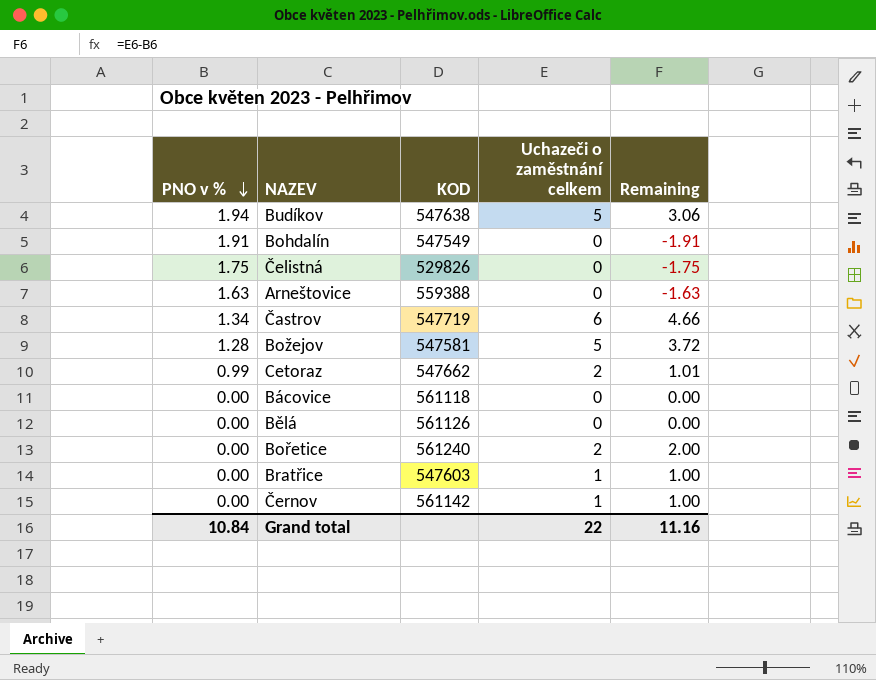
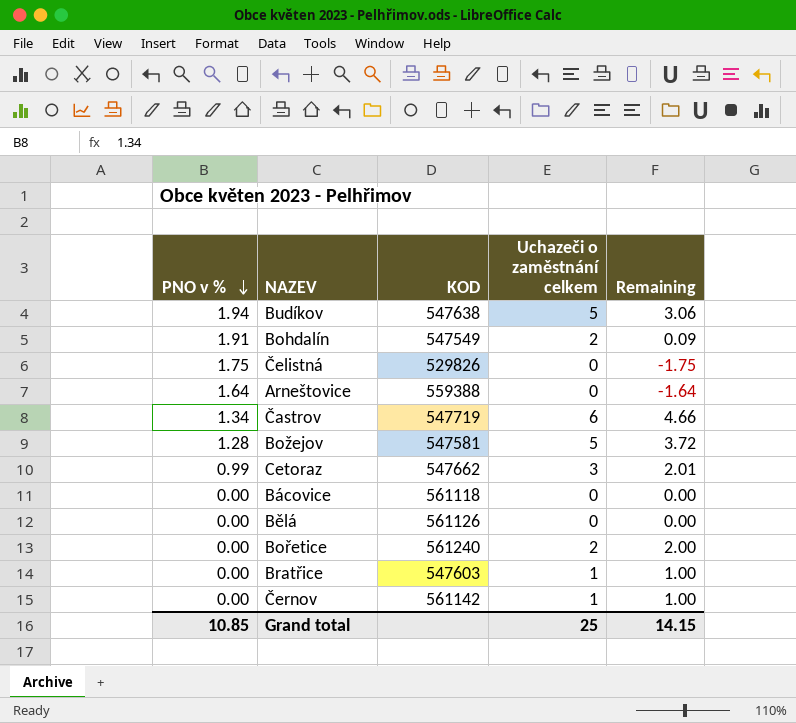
Bohdalín | Uchazeči o zaměstnání celkem: 0 -> 2
Bohdalín | Remaining: -1.91 -> 0.09
Arneštovice | PNO v %: 1.63 -> 1.64
Arneštovice | Remaining: -1.63 -> -1.64
Cetoraz | Uchazeči o zaměstnání celkem: 2 -> 3
Cetoraz | Remaining: 1.01 -> 2.01
Grand total | PNO v %: 10.84 -> 10.85
Grand total | Uchazeči o zaměstnání celkem: 22 -> 25
Grand total | Remaining: 11.16 -> 14.15

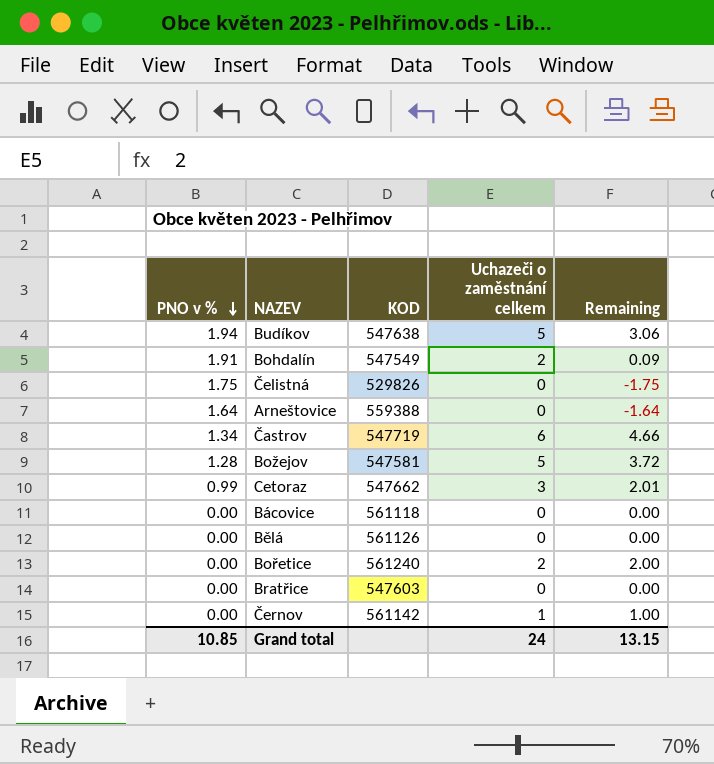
Bratřice | Uchazeči o zaměstnání celkem: 1 -> 0
Bratřice | Remaining: 1.00 -> 0.00
Grand total | Uchazeči o zaměstnání celkem: 25 -> 24
Grand total | Remaining: 14.15 -> 13.15

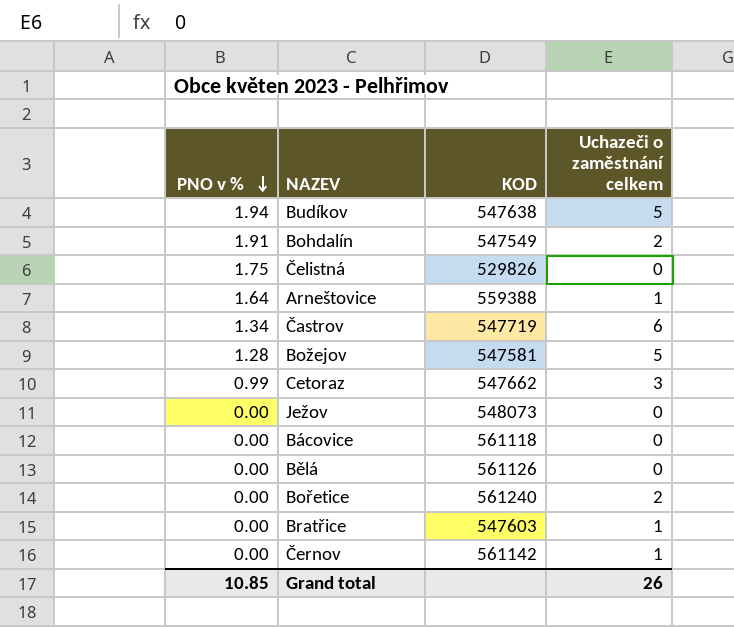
column Remaining | formula: [Uchazeči o zaměstnání celkem] - [PNO v %] -> none
Arneštovice | Uchazeči o zaměstnání celkem: 0 -> 1
row Ježov: none -> 0.00 | 548073 | 0
Bratřice | Uchazeči o zaměstnání celkem: 0 -> 1
Grand total | Uchazeči o zaměstnání celkem: 24 -> 26

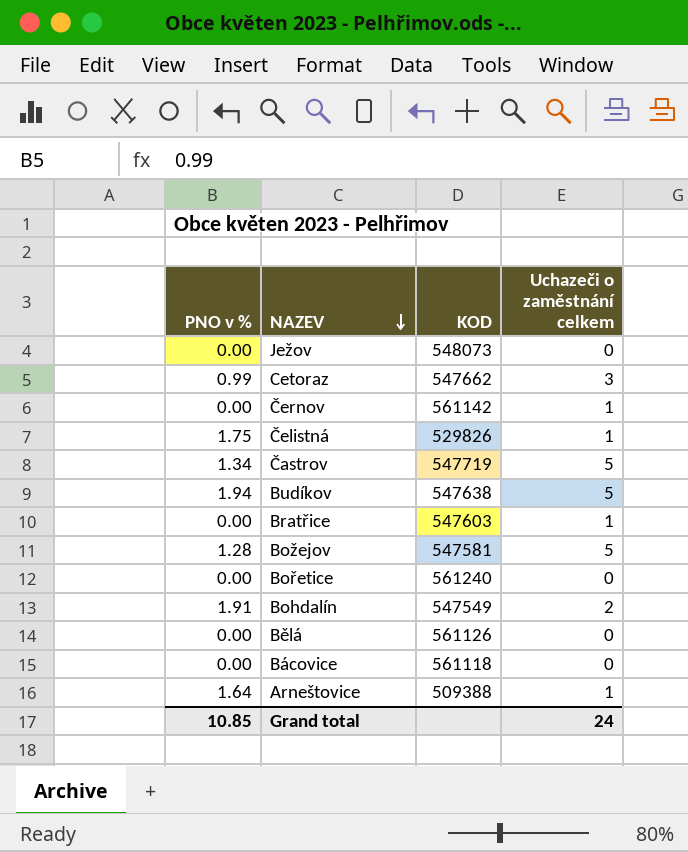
row order: PNO v % descending -> NAZEV descending
Čelistná | Uchazeči o zaměstnání celkem: 0 -> 1
Častrov | Uchazeči o zaměstnání celkem: 6 -> 5
Bořetice | Uchazeči o zaměstnání celkem: 2 -> 0
Arneštovice | KOD: 559388 -> 509388
Grand total | Uchazeči o zaměstnání celkem: 26 -> 24

